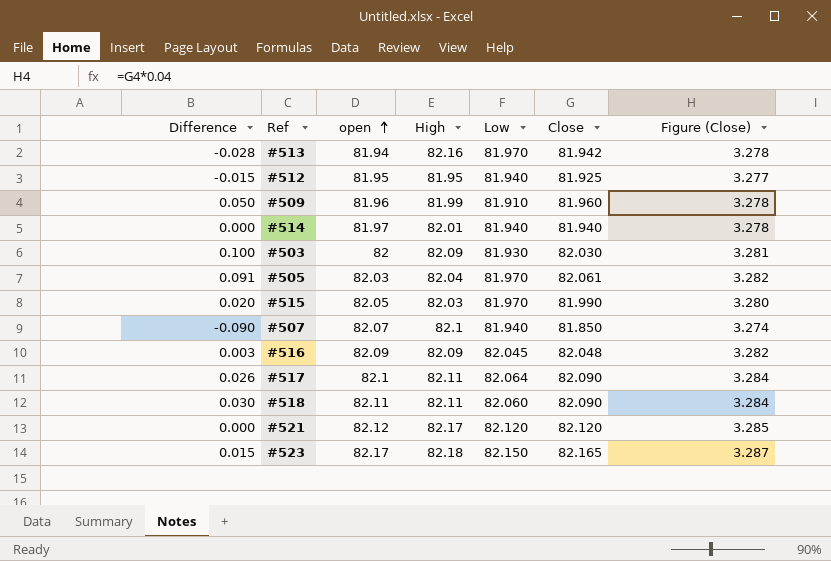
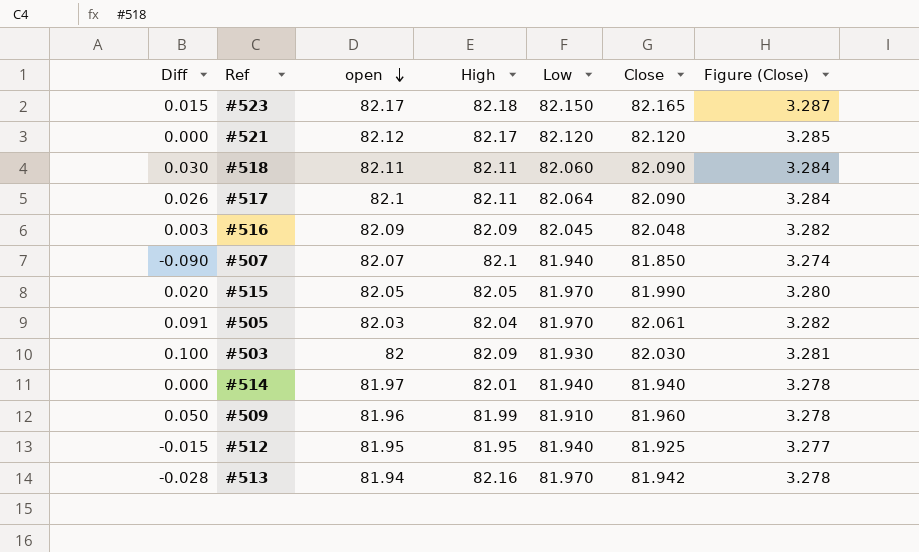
row order: open ascending -> open descending
column name: Difference -> Diff
#515 | High: 82.03 -> 82.05

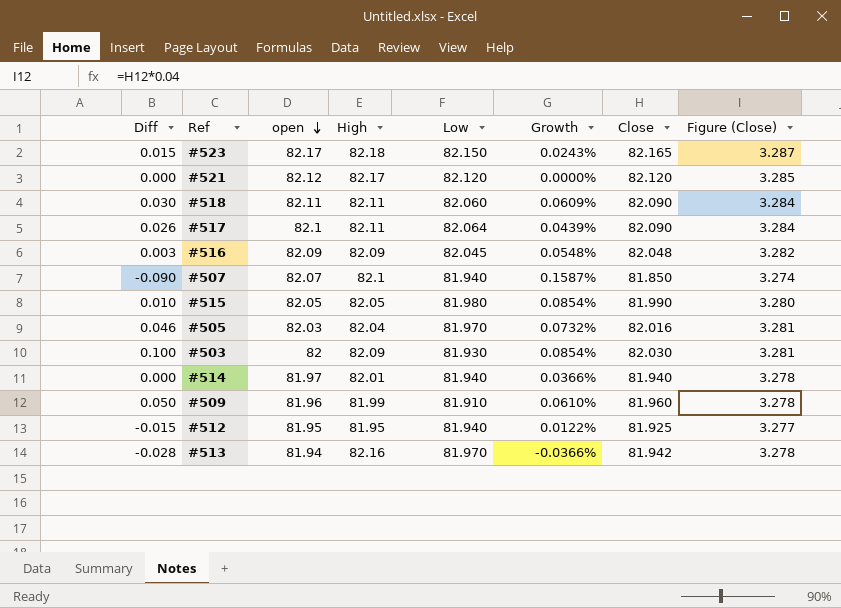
column Growth | formula: none -> ([open] - [Low]) / [Low]
#515 | Diff: 0.020 -> 0.010
#515 | Low: 81.970 -> 81.980
#505 | Diff: 0.091 -> 0.046
#505 | Close: 82.061 -> 82.016
#505 | Figure (Close): 3.282 -> 3.281

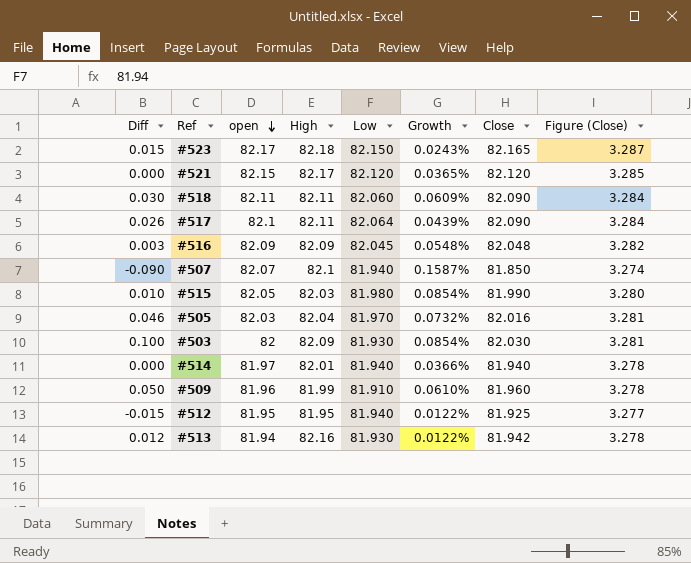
#521 | open: 82.12 -> 82.15
#521 | Growth: 0.0000% -> 0.0365%
#515 | High: 82.05 -> 82.03
#513 | Diff: -0.028 -> 0.012
#513 | Low: 81.970 -> 81.930
#513 | Growth: -0.0366% -> 0.0122%

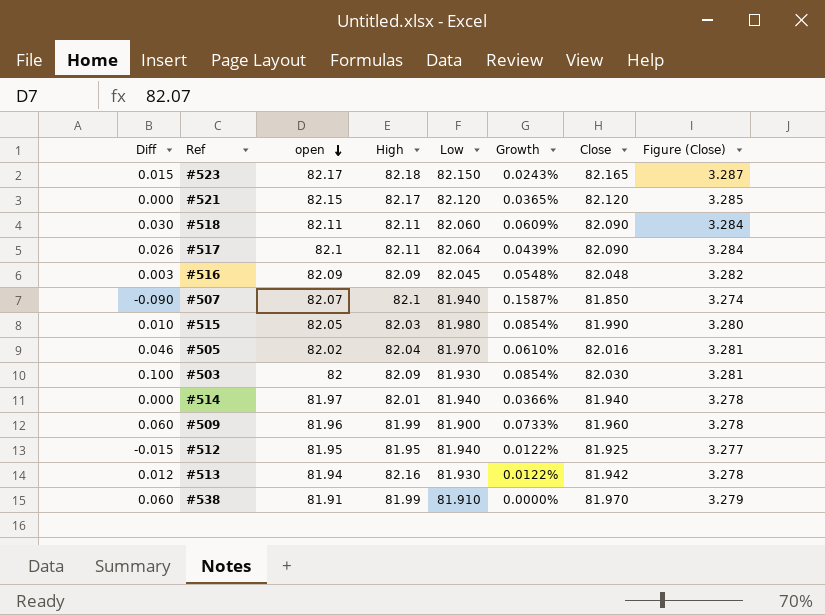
#505 | open: 82.03 -> 82.02
#505 | Growth: 0.0732% -> 0.0610%
#509 | Diff: 0.050 -> 0.060
#509 | Low: 81.910 -> 81.900
#509 | Growth: 0.0610% -> 0.0733%
row #538: none -> 0.060 | 81.91 | 81.99 | 81.910 | 0.0000% | 81.970 | 3.279

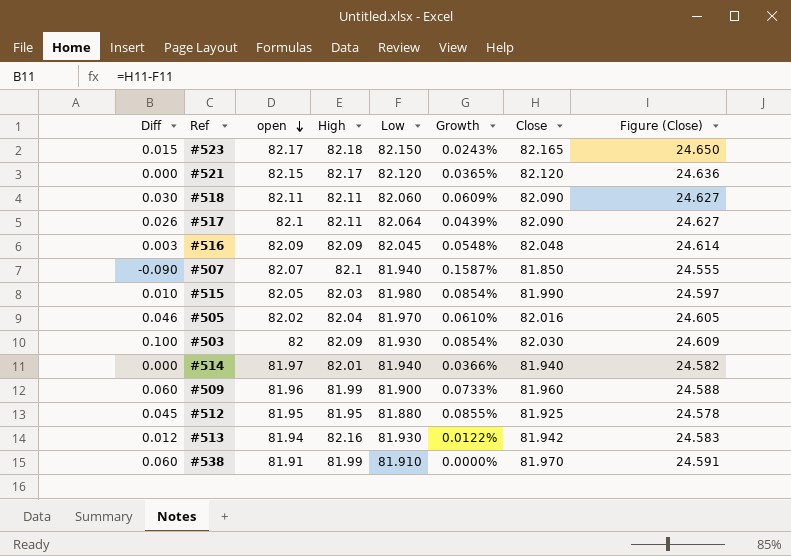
column Figure (Close) | formula: [Close] * 0.04 -> [Close] * 0.3
#512 | Diff: -0.015 -> 0.045
#512 | Low: 81.940 -> 81.880
#512 | Growth: 0.0122% -> 0.0855%

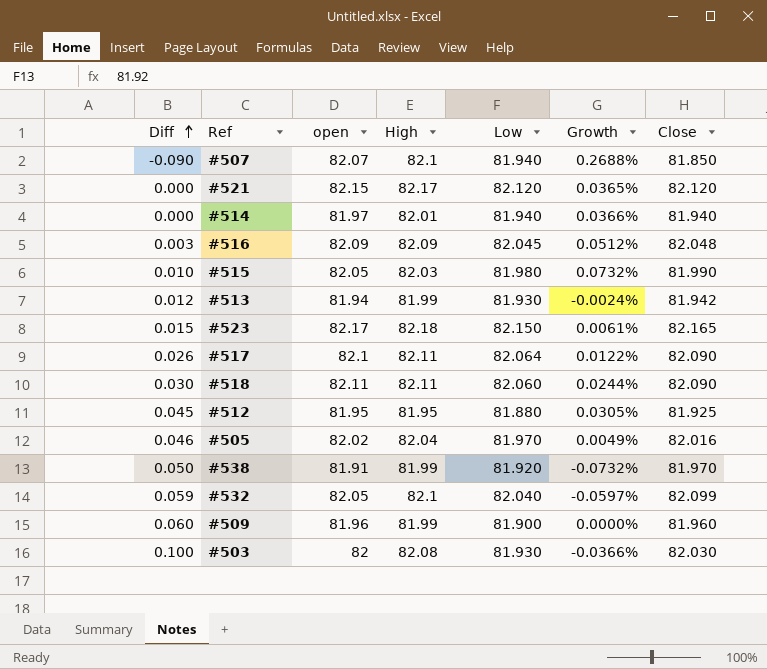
row order: open descending -> Diff ascending
column Figure (Close) | formula: [Close] * 0.3 -> none
column Growth | formula: ([open] - [Low]) / [Low] -> ([open] - [Close]) / [Close]
#513 | High: 82.16 -> 81.99
#538 | Diff: 0.060 -> 0.050
#538 | Low: 81.910 -> 81.920
row #532: none -> 0.059 | 82.05 | 82.1 | 82.040 | -0.0597% | 82.099
#503 | High: 82.09 -> 82.08

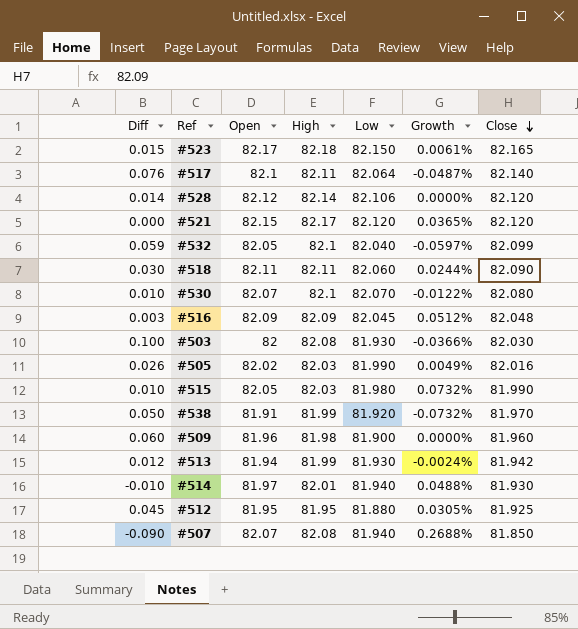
row order: Diff ascending -> Close descending
column name: open -> Open
#517 | Diff: 0.026 -> 0.076
#517 | Growth: 0.0122% -> -0.0487%
#517 | Close: 82.090 -> 82.140
row #528: none -> 0.014 | 82.12 | 82.14 | 82.106 | 0.0000% | 82.120
row #530: none -> 0.010 | 82.07 | 82.1 | 82.070 | -0.0122% | 82.080
#505 | Diff: 0.046 -> 0.026
#505 | High: 82.04 -> 82.03
#505 | Low: 81.970 -> 81.990
#509 | High: 81.99 -> 81.98
#514 | Diff: 0.000 -> -0.010
#514 | Growth: 0.0366% -> 0.0488%
#514 | Close: 81.940 -> 81.930
#507 | High: 82.1 -> 82.08

